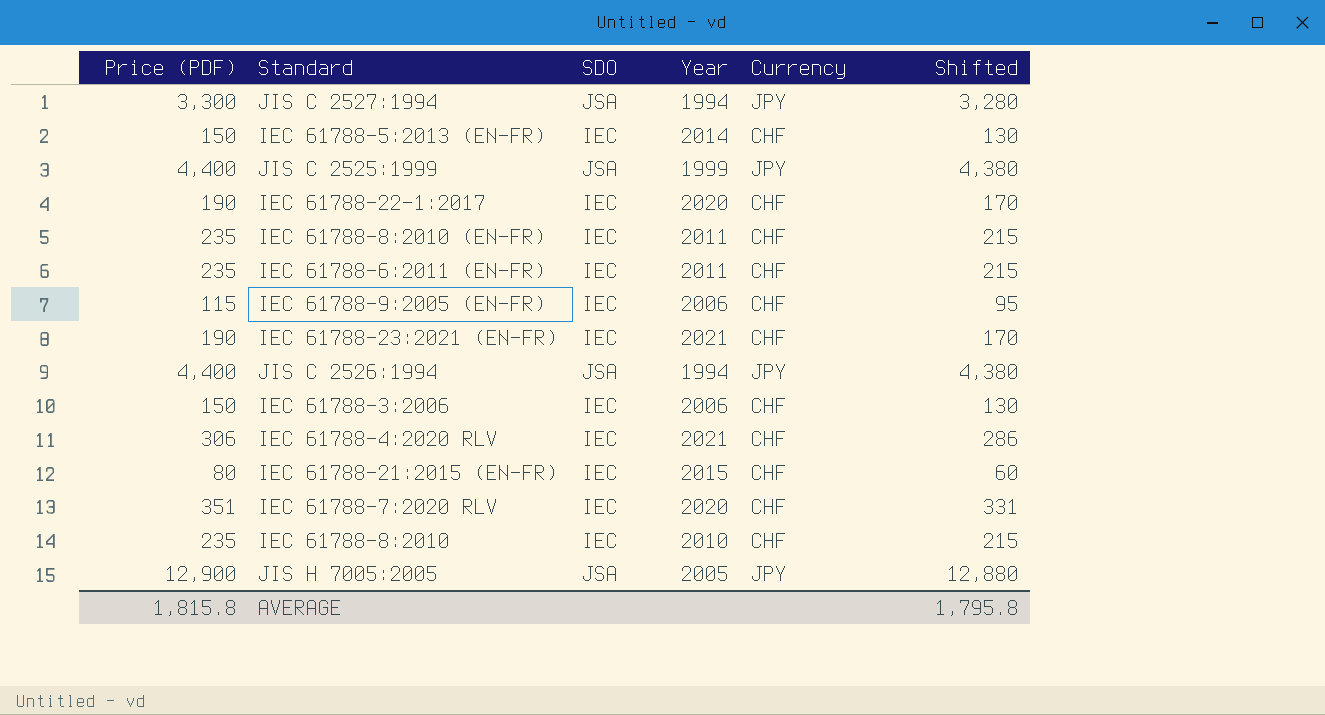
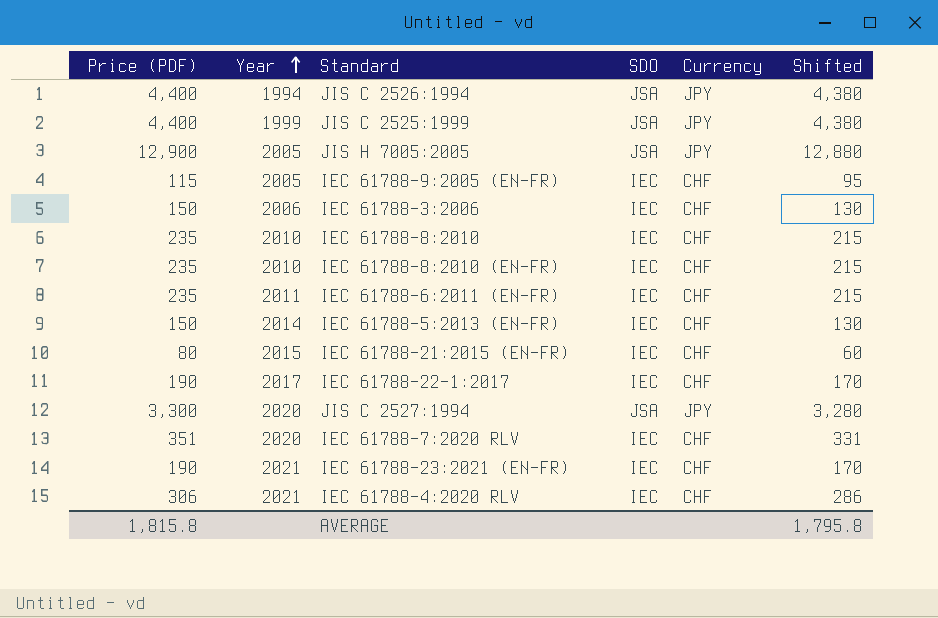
row order: none -> Year ascending
column Year | position: 4 -> 2
IEC 61788-9:2005 (EN-FR) | Year: 2006 -> 2005
IEC 61788-8:2010 (EN-FR) | Year: 2011 -> 2010
IEC 61788-22-1:2017 | Year: 2020 -> 2017
JIS C 2527:1994 | Year: 1994 -> 2020

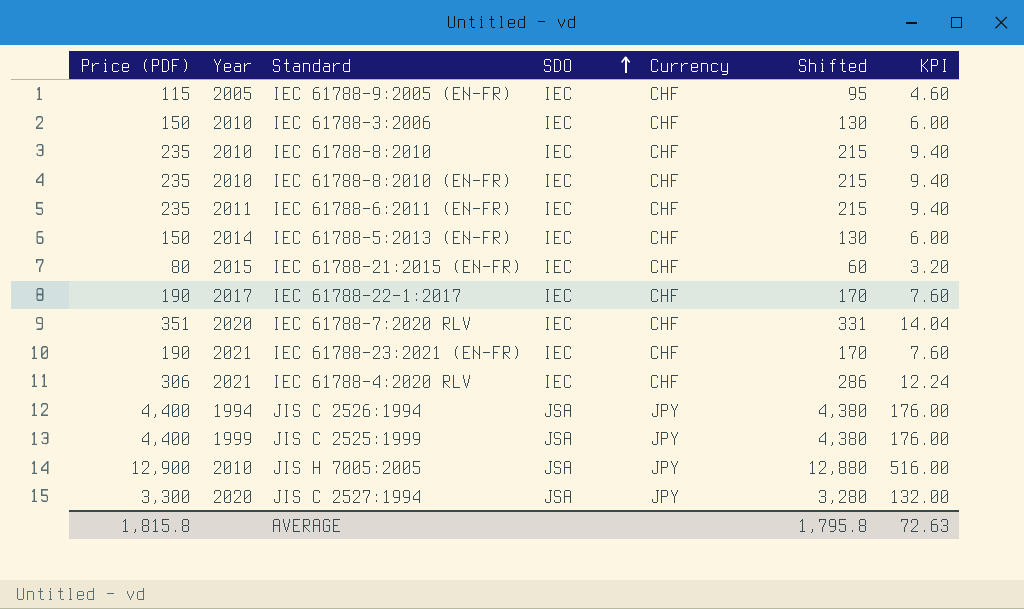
row order: Year ascending -> SDO ascending
column KPI | formula: none -> [Price (PDF)] * 0.04
IEC 61788-3:2006 | Year: 2006 -> 2010
JIS H 7005:2005 | Year: 2005 -> 2010

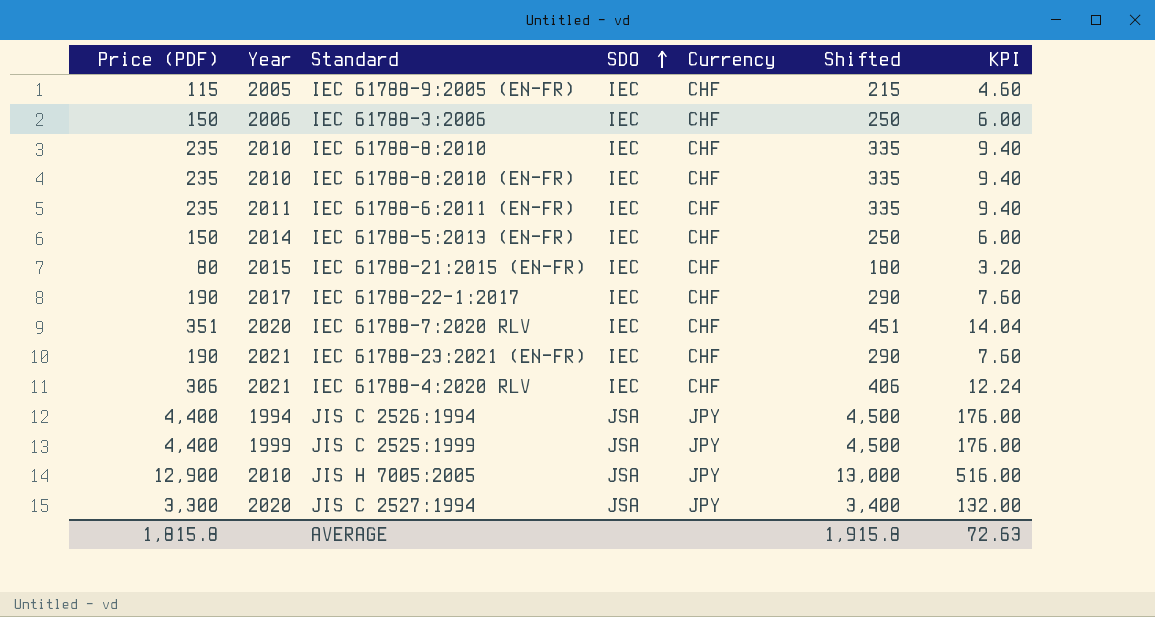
column Shifted | formula: [Price (PDF)] - 20 -> [Price (PDF)] + 100
IEC 61788-3:2006 | Year: 2010 -> 2006
AVERAGE | Shifted: 1,795.8 -> 1,915.8

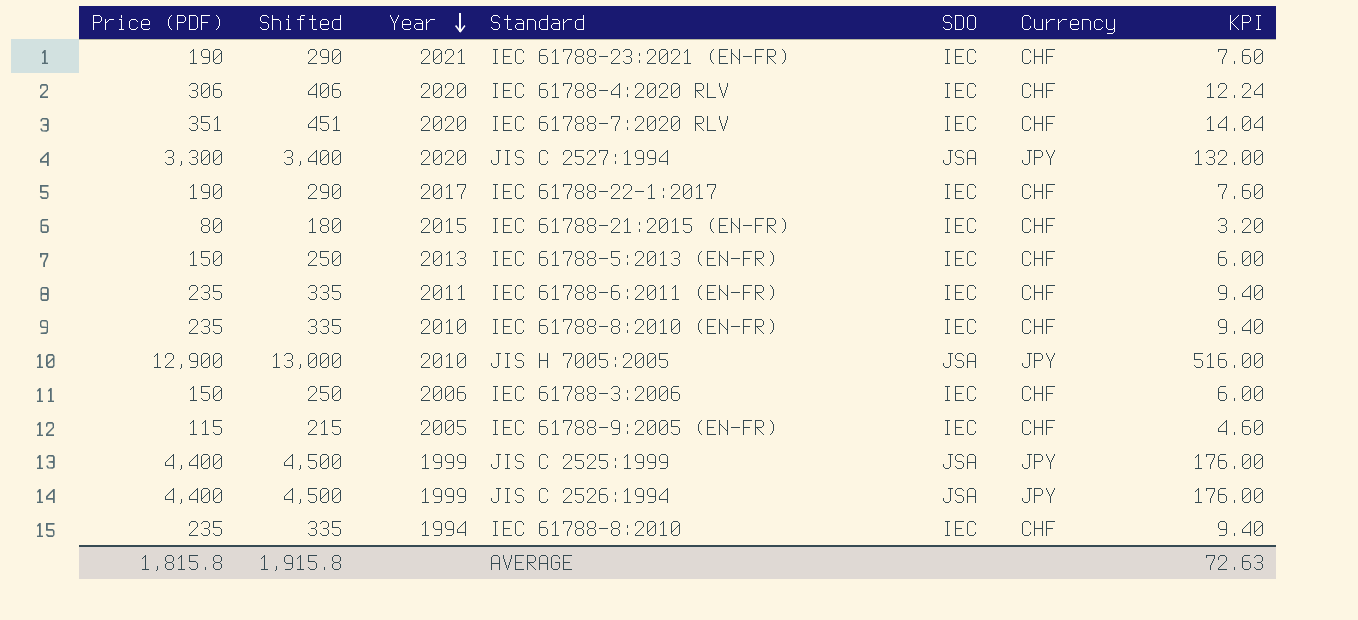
row order: SDO ascending -> Year descending
column Shifted | position: 6 -> 2
IEC 61788-4:2020 RLV | Year: 2021 -> 2020
IEC 61788-5:2013 (EN-FR) | Year: 2014 -> 2013
JIS C 2526:1994 | Year: 1994 -> 1999
IEC 61788-8:2010 | Year: 2010 -> 1994

